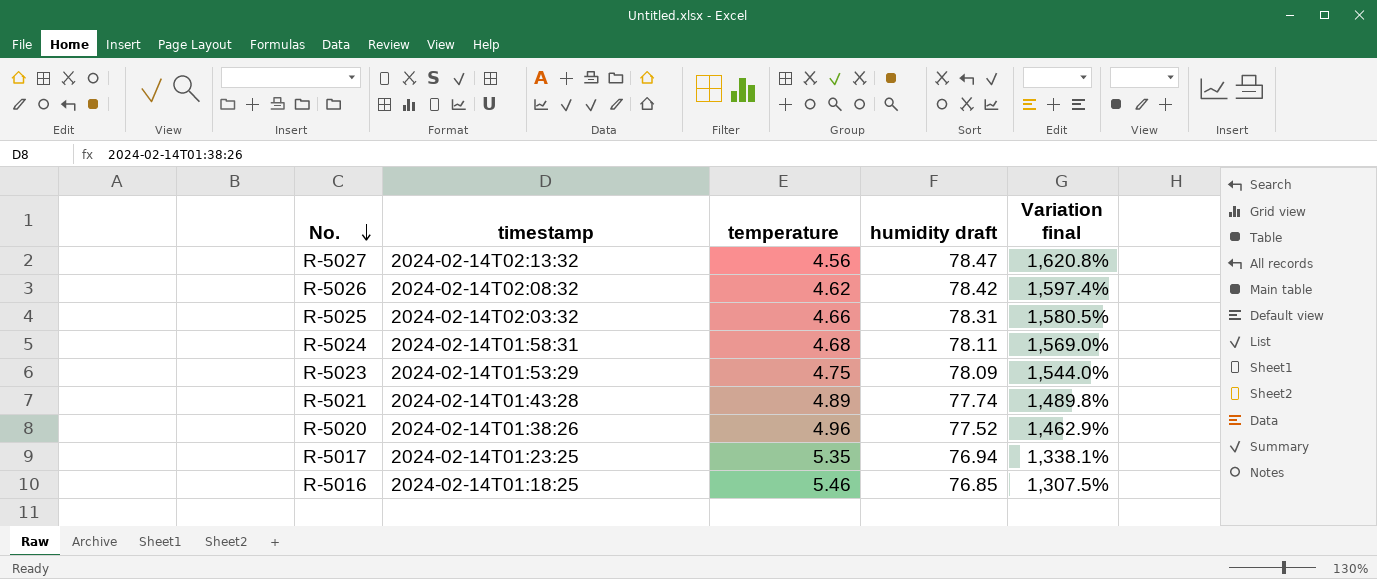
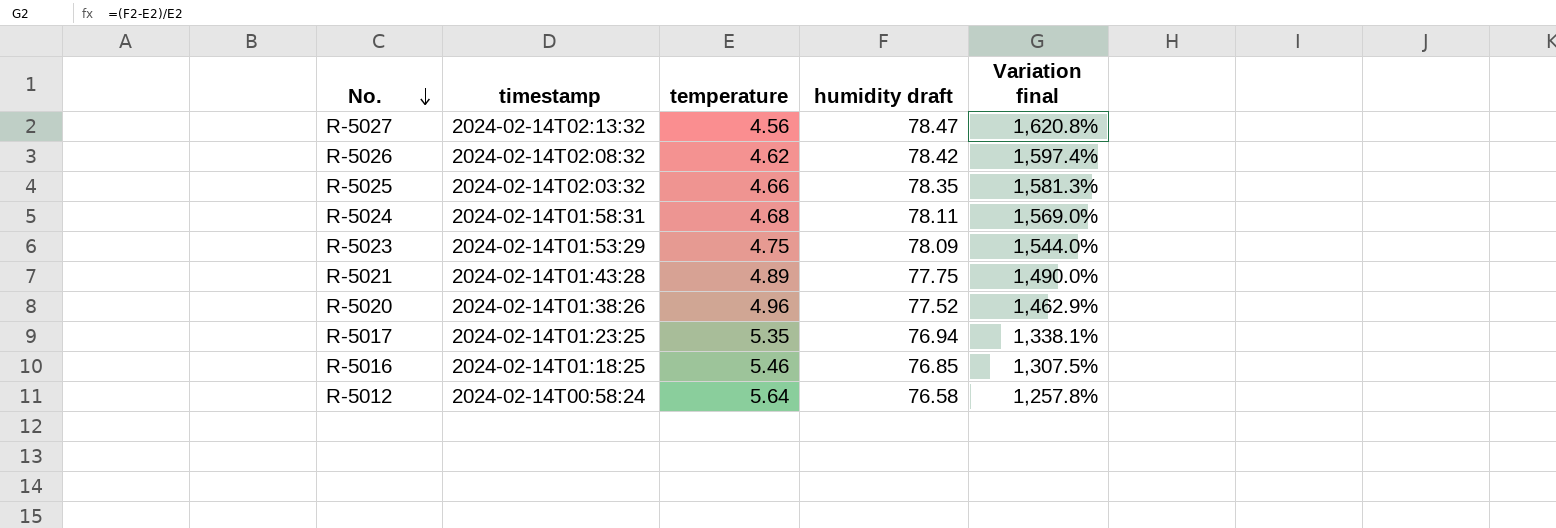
R-5025 | humidity draft: 78.31 -> 78.35
R-5025 | Variation final: 1,580.5% -> 1,581.3%
R-5021 | humidity draft: 77.74 -> 77.75
R-5021 | Variation final: 1,489.8% -> 1,490.0%
row R-5012: none -> 2024-02-14T00:58:24 | 5.64 | 76.58 | 1,257.8%

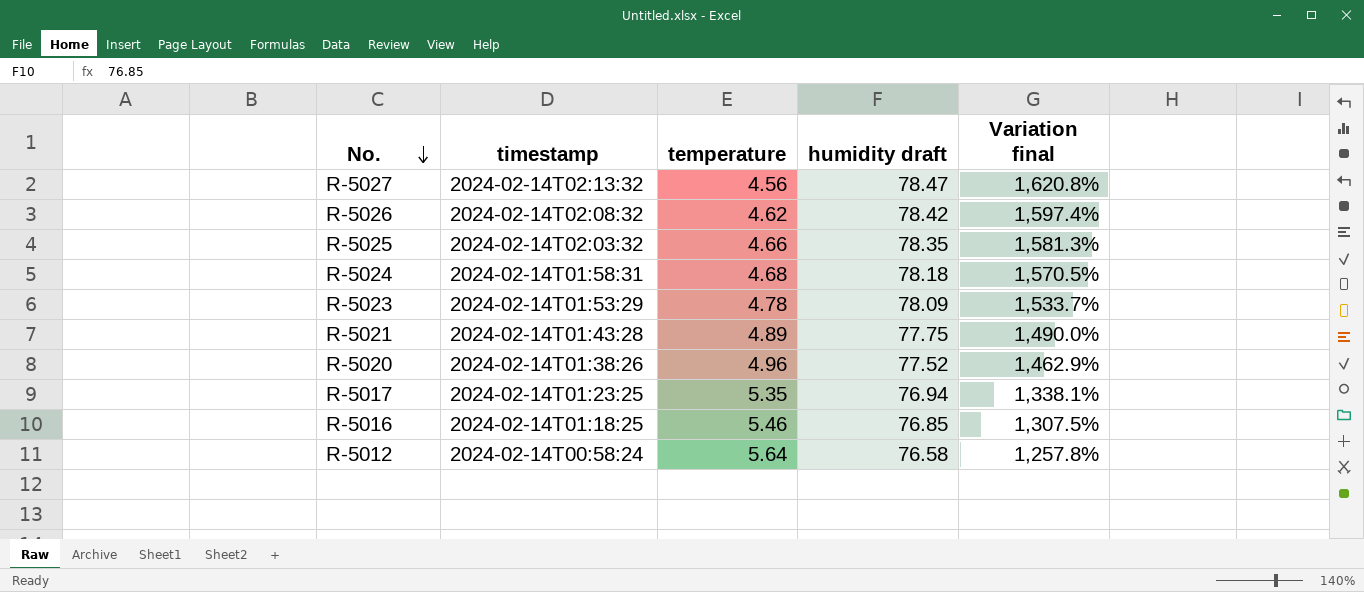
R-5024 | humidity draft: 78.11 -> 78.18
R-5024 | Variation final: 1,569.0% -> 1,570.5%
R-5023 | temperature: 4.75 -> 4.78
R-5023 | Variation final: 1,544.0% -> 1,533.7%

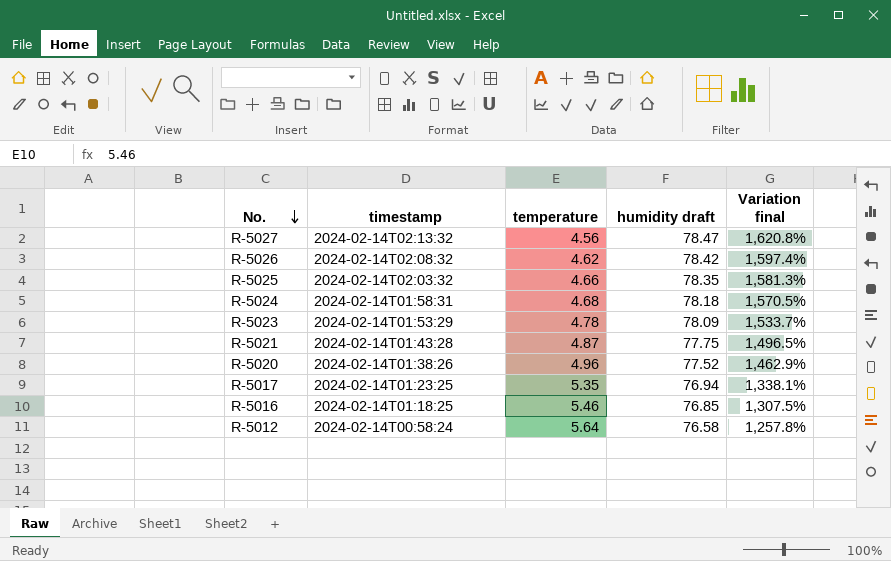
R-5021 | temperature: 4.89 -> 4.87
R-5021 | Variation final: 1,490.0% -> 1,496.5%

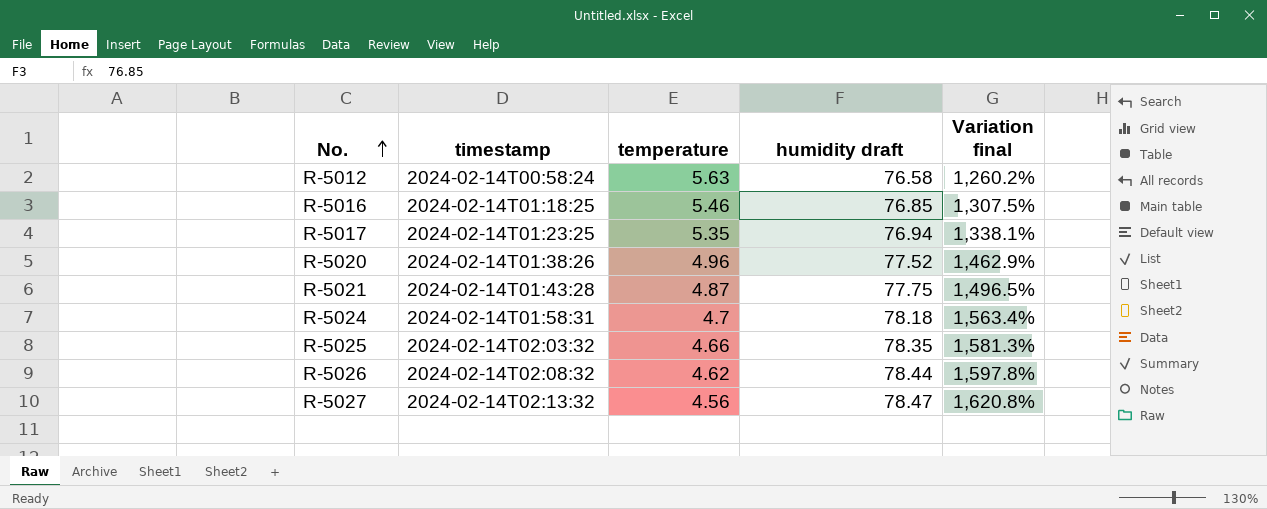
row order: No. descending -> No. ascending
row R-5023: 2024-02-14T01:53:29 | 4.78 | 78.09 | 1,533.7% -> none
R-5012 | temperature: 5.64 -> 5.63
R-5012 | Variation final: 1,257.8% -> 1,260.2%
R-5024 | temperature: 4.68 -> 4.7
R-5024 | Variation final: 1,570.5% -> 1,563.4%
R-5026 | humidity draft: 78.42 -> 78.44
R-5026 | Variation final: 1,597.4% -> 1,597.8%

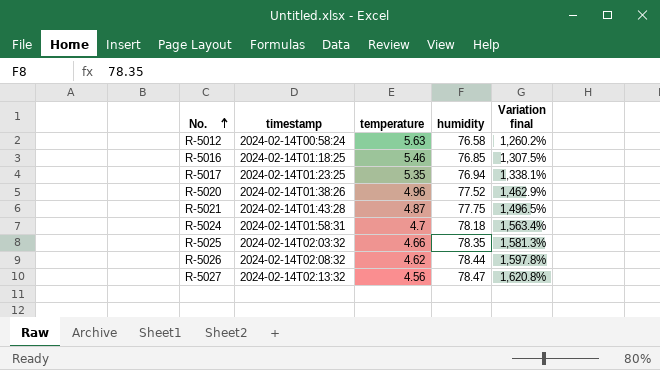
column name: humidity draft -> humidity

